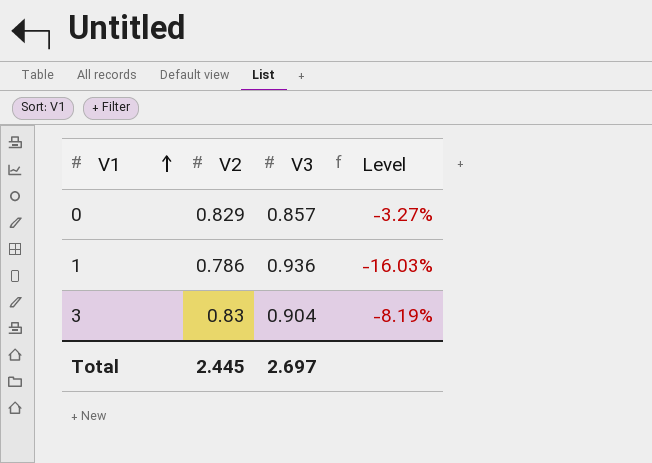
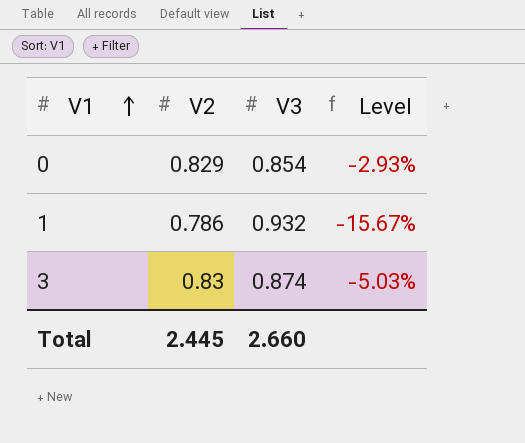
0 | V3: 0.857 -> 0.854
0 | Level: -3.27% -> -2.93%
1 | V3: 0.936 -> 0.932
1 | Level: -16.03% -> -15.67%
3 | V3: 0.904 -> 0.874
3 | Level: -8.19% -> -5.03%
Total | V3: 2.697 -> 2.660

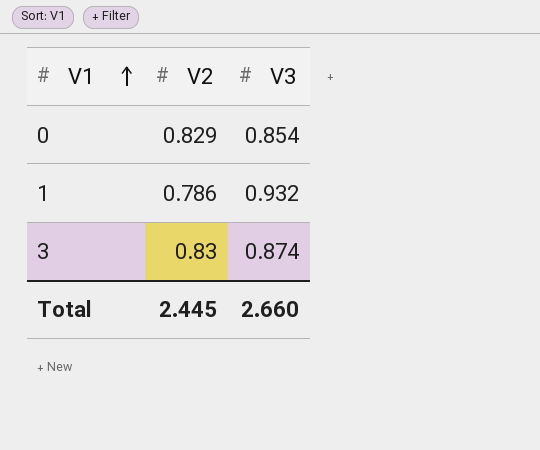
column Level | formula: ([V2] - [V3]) / [V3] -> none

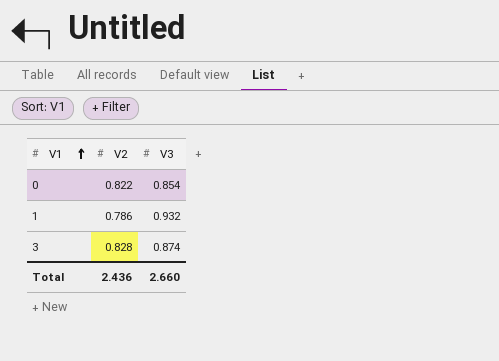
0 | V2: 0.829 -> 0.822
3 | V2: 0.83 -> 0.828
Total | V2: 2.445 -> 2.436

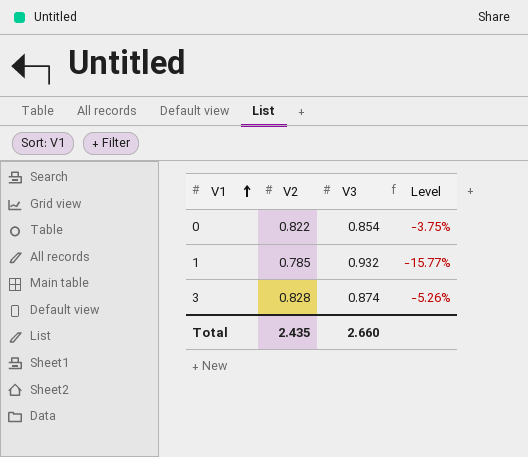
column Level | formula: none -> ([V2] - [V3]) / [V3]
1 | V2: 0.786 -> 0.785
Total | V2: 2.436 -> 2.435

